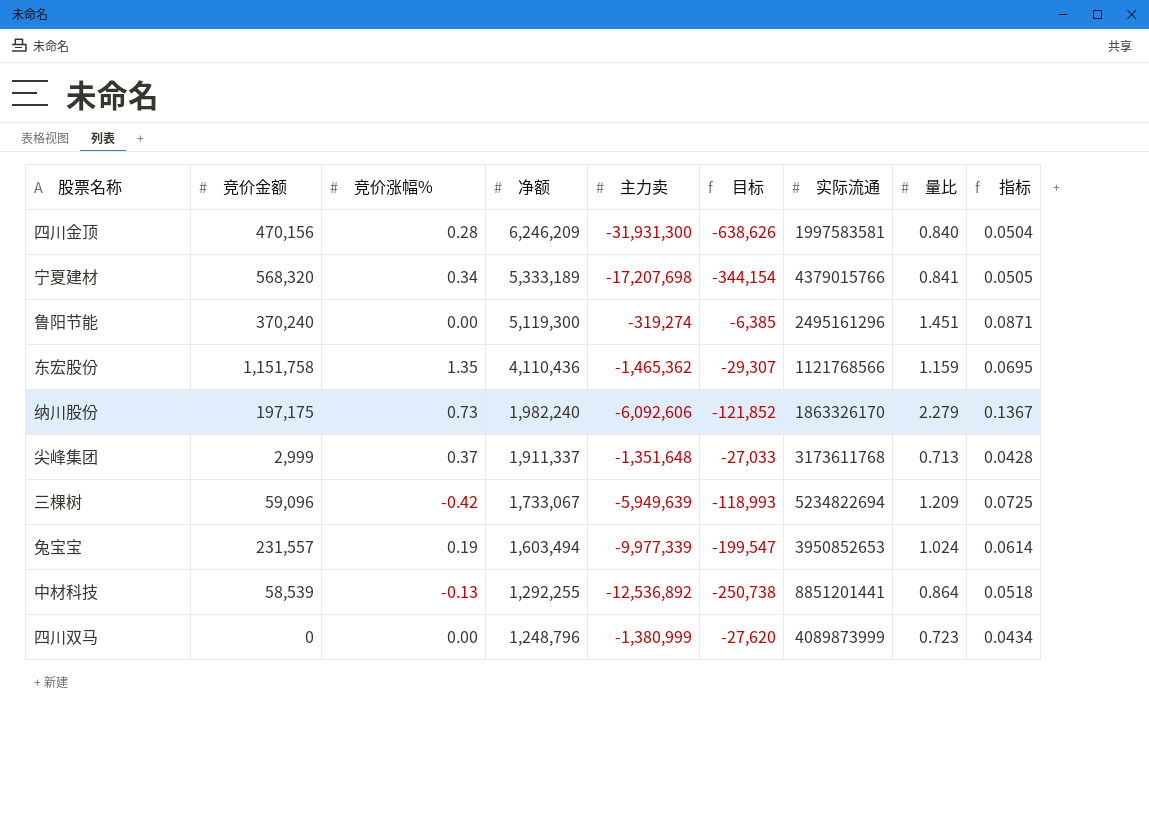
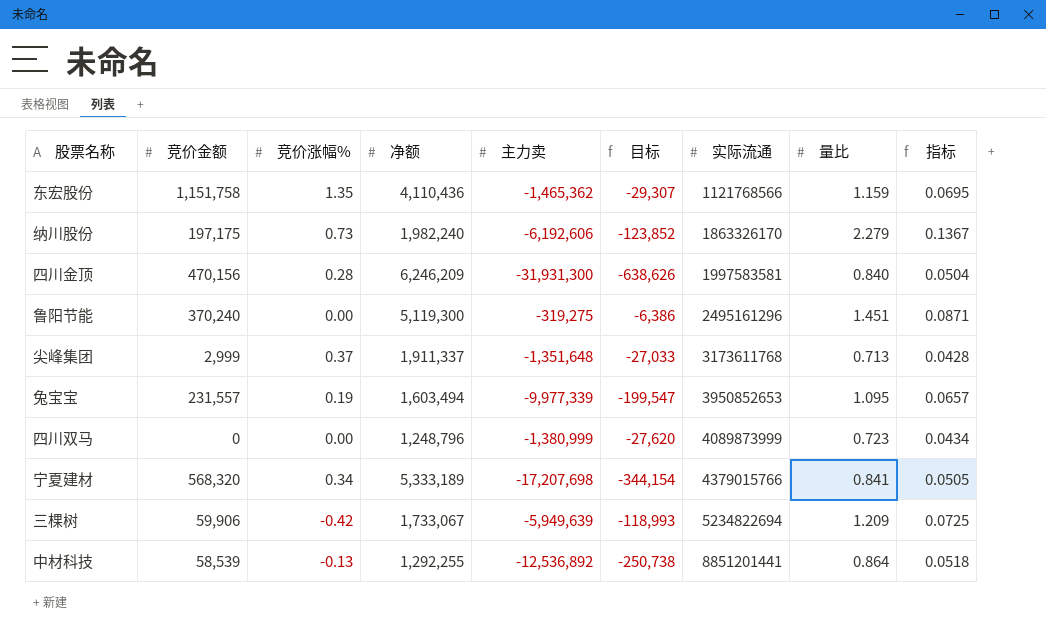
row order: 净额 descending -> 实际流通 ascending
纳川股份 | 主力卖: -6,092,606 -> -6,192,606
纳川股份 | 目标: -121,852 -> -123,852
鲁阳节能 | 主力卖: -319,274 -> -319,275
鲁阳节能 | 目标: -6,385 -> -6,386
兔宝宝 | 量比: 1.024 -> 1.095
兔宝宝 | 指标: 0.0614 -> 0.0657
三棵树 | 竞价金额: 59,096 -> 59,906

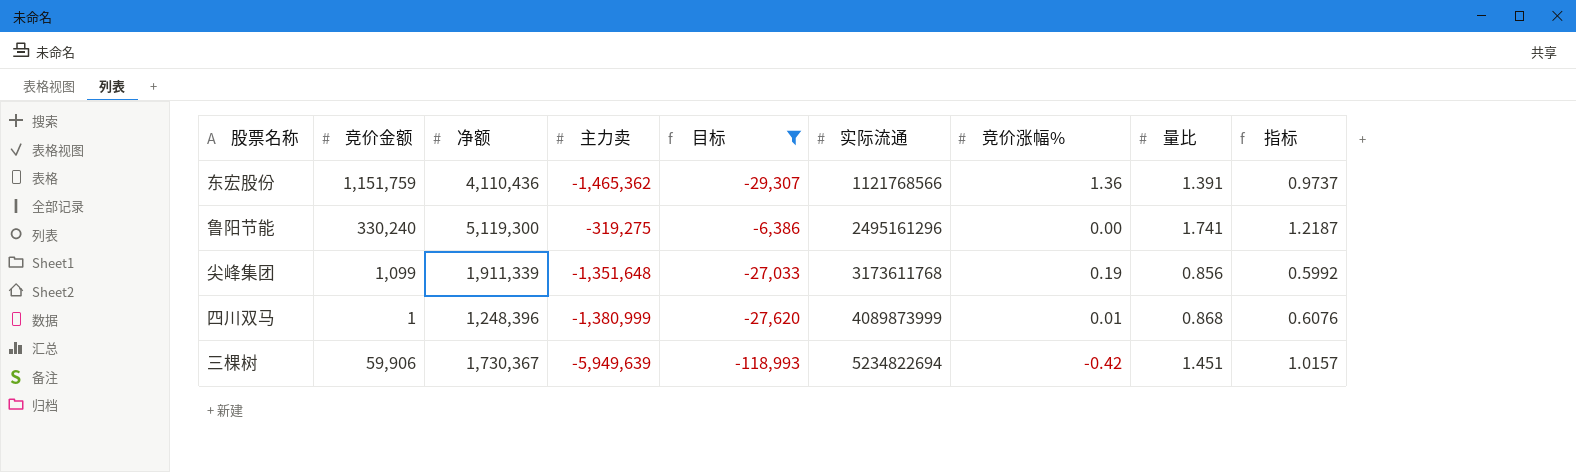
filter: none -> 目标 >= -118,993
column 竞价涨幅% | position: 3 -> 7
column 指标 | formula: [量比] * 0.06 -> [量比] * 0.7
东宏股份 | 竞价金额: 1,151,758 -> 1,151,759
东宏股份 | 竞价涨幅%: 1.35 -> 1.36
东宏股份 | 量比: 1.159 -> 1.391
鲁阳节能 | 竞价金额: 370,240 -> 330,240
鲁阳节能 | 量比: 1.451 -> 1.741
尖峰集团 | 竞价金额: 2,999 -> 1,099
尖峰集团 | 净额: 1,911,337 -> 1,911,339
尖峰集团 | 竞价涨幅%: 0.37 -> 0.19
尖峰集团 | 量比: 0.713 -> 0.856
四川双马 | 竞价金额: 0 -> 1
四川双马 | 净额: 1,248,796 -> 1,248,396
四川双马 | 竞价涨幅%: 0.00 -> 0.01
四川双马 | 量比: 0.723 -> 0.868
三棵树 | 净额: 1,733,067 -> 1,730,367
三棵树 | 量比: 1.209 -> 1.451

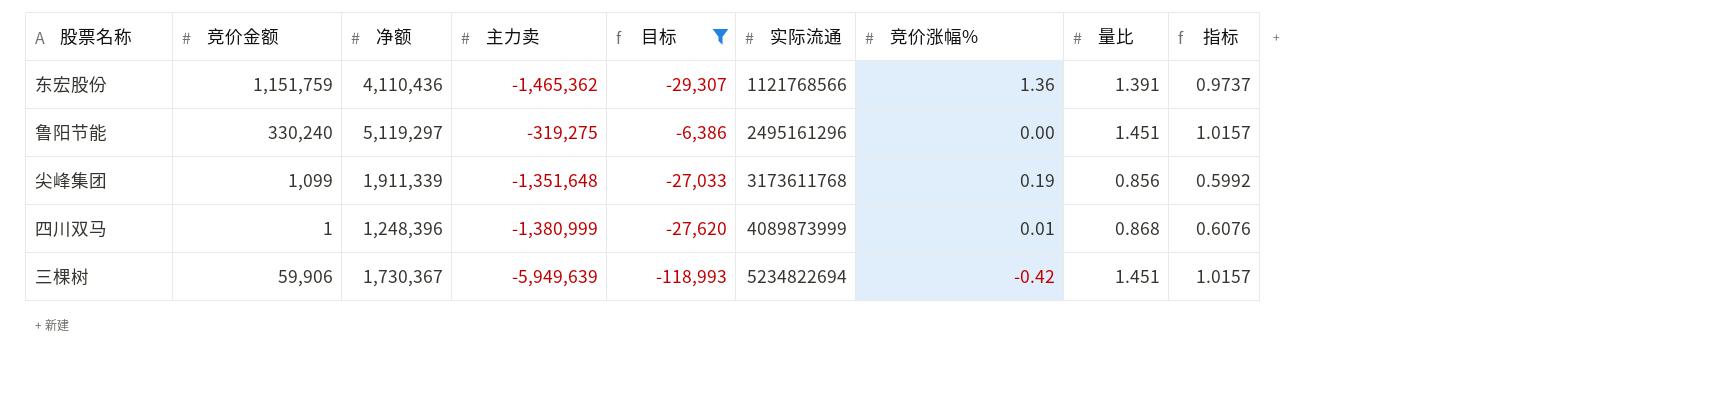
鲁阳节能 | 净额: 5,119,300 -> 5,119,297
鲁阳节能 | 量比: 1.741 -> 1.451
鲁阳节能 | 指标: 1.2187 -> 1.0157

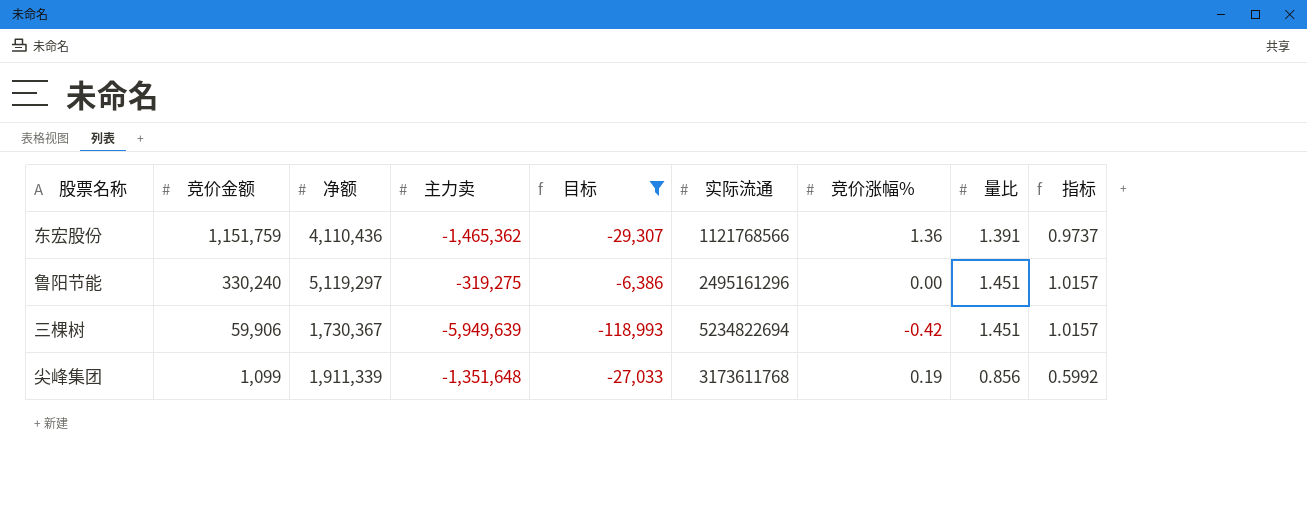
row order: 实际流通 ascending -> 竞价金额 descending
row 四川双马: 1 | 1,248,396 | -1,380,999 | -27,620 | 4089873999 | 0.01 | 0.868 | 0.6076 -> none

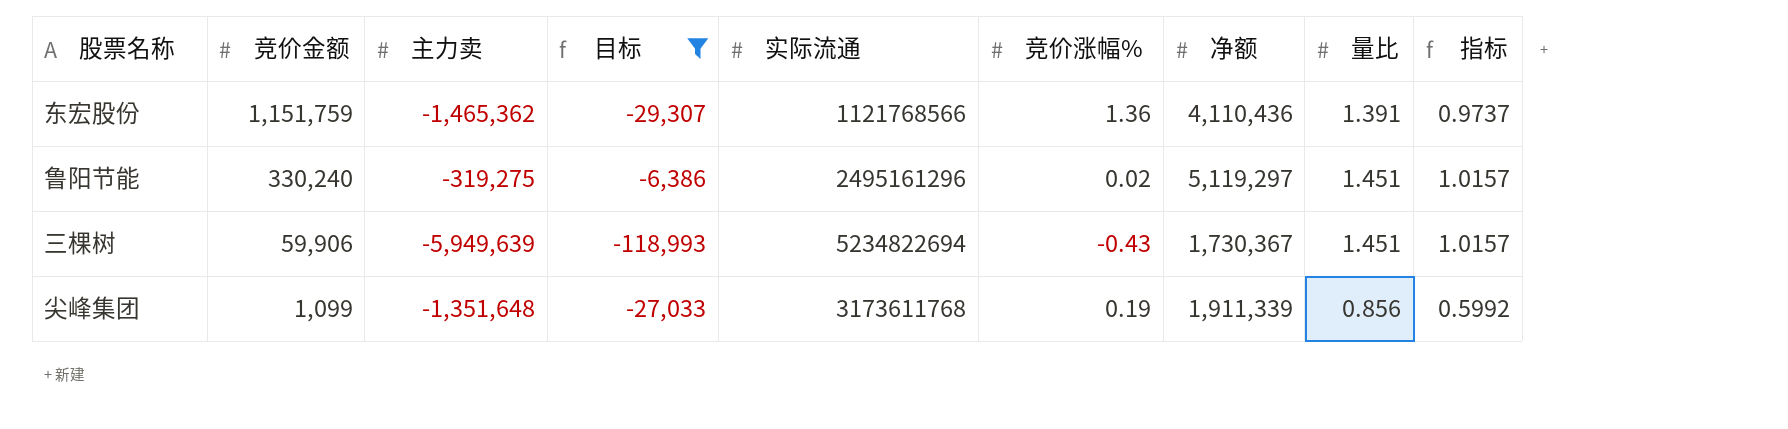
column 净额 | position: 3 -> 7
鲁阳节能 | 竞价涨幅%: 0.00 -> 0.02
三棵树 | 竞价涨幅%: -0.42 -> -0.43

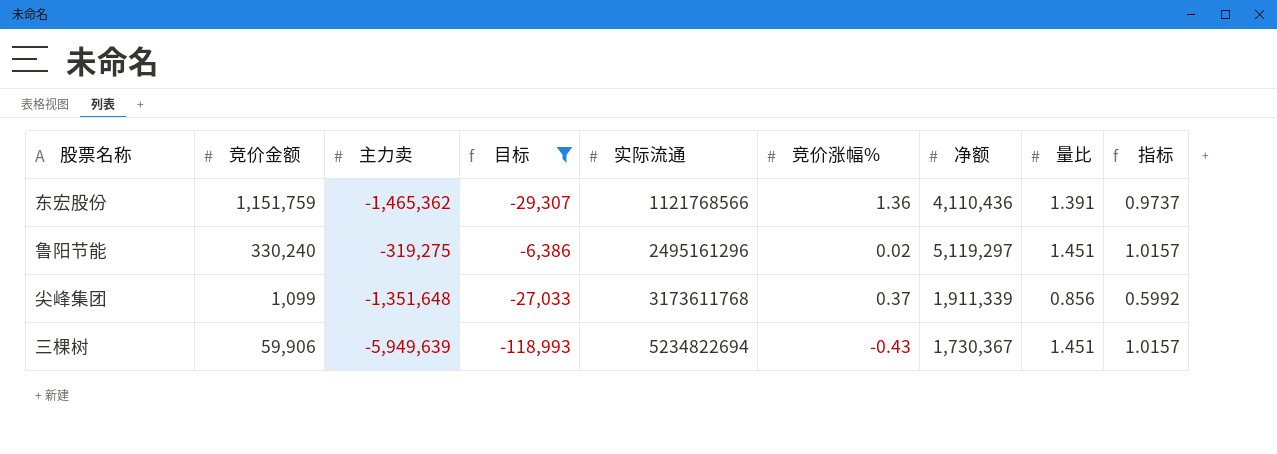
row order: 竞价金额 descending -> 实际流通 ascending
尖峰集团 | 竞价涨幅%: 0.19 -> 0.37

